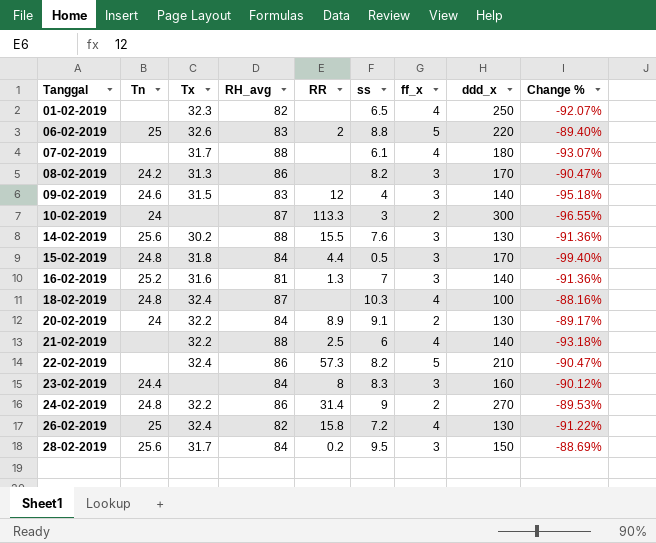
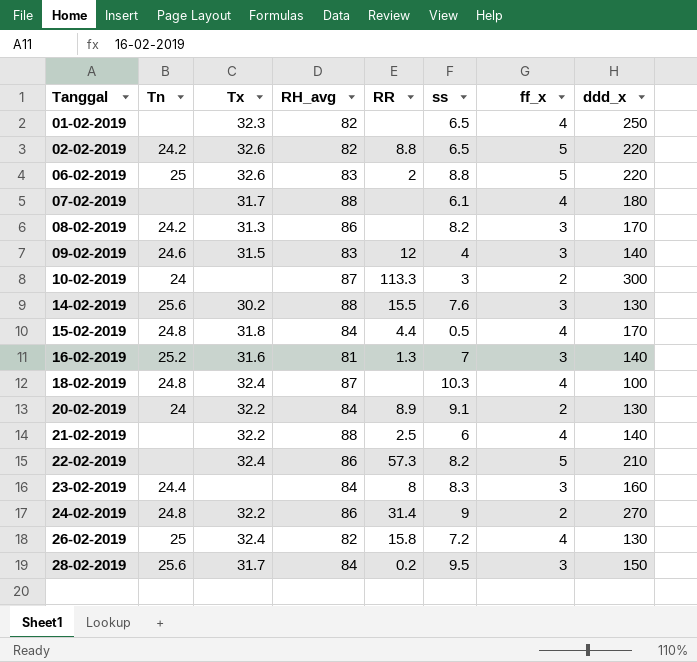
column Change % | formula: ([ss] - [RH_avg]) / [RH_avg] -> none
row 02-02-2019: none -> 24.2 | 32.6 | 82 | 8.8 | 6.5 | 5 | 220
15-02-2019 | ff_x: 3 -> 4

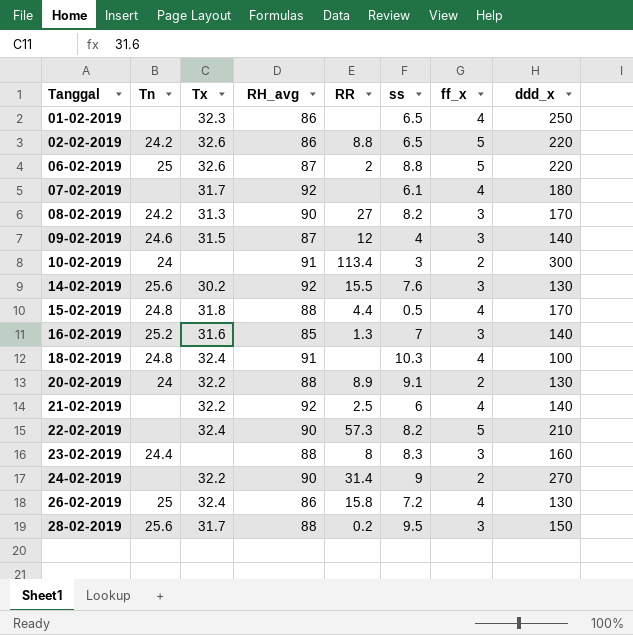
01-02-2019 | RH_avg: 82 -> 86
02-02-2019 | RH_avg: 82 -> 86
06-02-2019 | RH_avg: 83 -> 87
07-02-2019 | RH_avg: 88 -> 92
08-02-2019 | RH_avg: 86 -> 90
08-02-2019 | RR: none -> 27
09-02-2019 | RH_avg: 83 -> 87
10-02-2019 | RH_avg: 87 -> 91
10-02-2019 | RR: 113.3 -> 113.4
14-02-2019 | RH_avg: 88 -> 92
15-02-2019 | RH_avg: 84 -> 88
16-02-2019 | RH_avg: 81 -> 85
18-02-2019 | RH_avg: 87 -> 91
20-02-2019 | RH_avg: 84 -> 88
21-02-2019 | RH_avg: 88 -> 92
22-02-2019 | RH_avg: 86 -> 90
23-02-2019 | RH_avg: 84 -> 88
24-02-2019 | Tn: 24.8 -> none
24-02-2019 | RH_avg: 86 -> 90
26-02-2019 | RH_avg: 82 -> 86
28-02-2019 | RH_avg: 84 -> 88

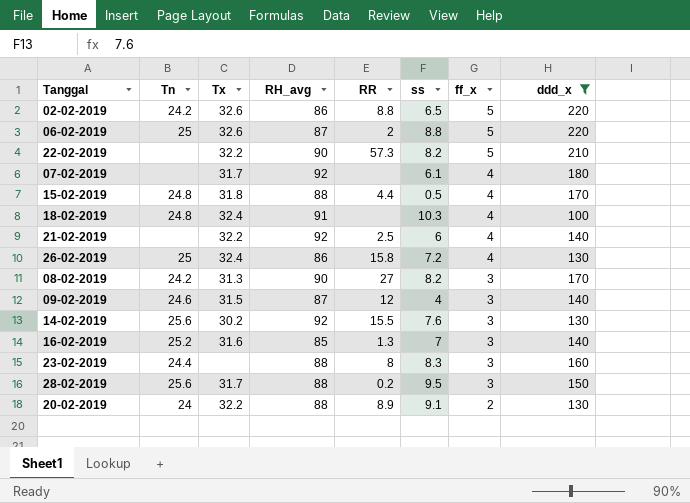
filter: none -> ddd_x <= 220
row order: Tanggal ascending -> ff_x descending
22-02-2019 | Tx: 32.4 -> 32.2

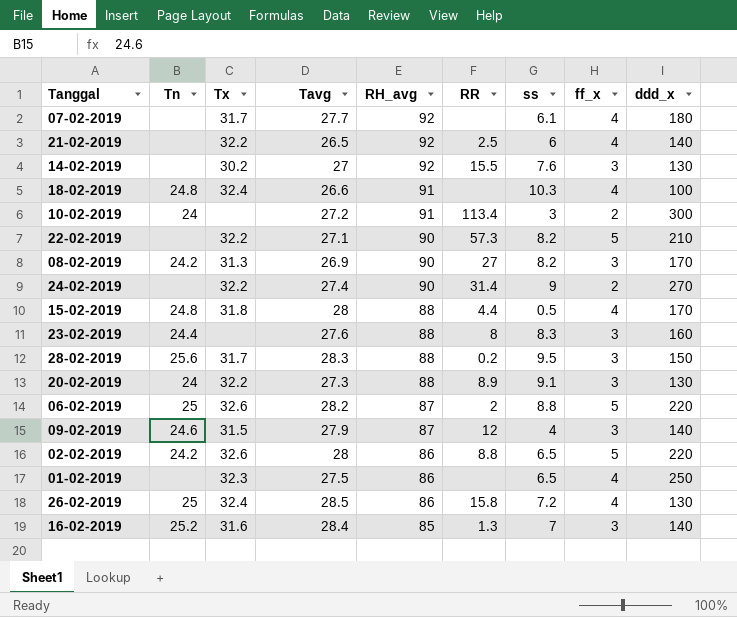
filter: ddd_x <= 220 -> none
row order: ff_x descending -> RH_avg descending
column Tavg | position: none -> 4
14-02-2019 | Tn: 25.6 -> none
20-02-2019 | ff_x: 2 -> 3

